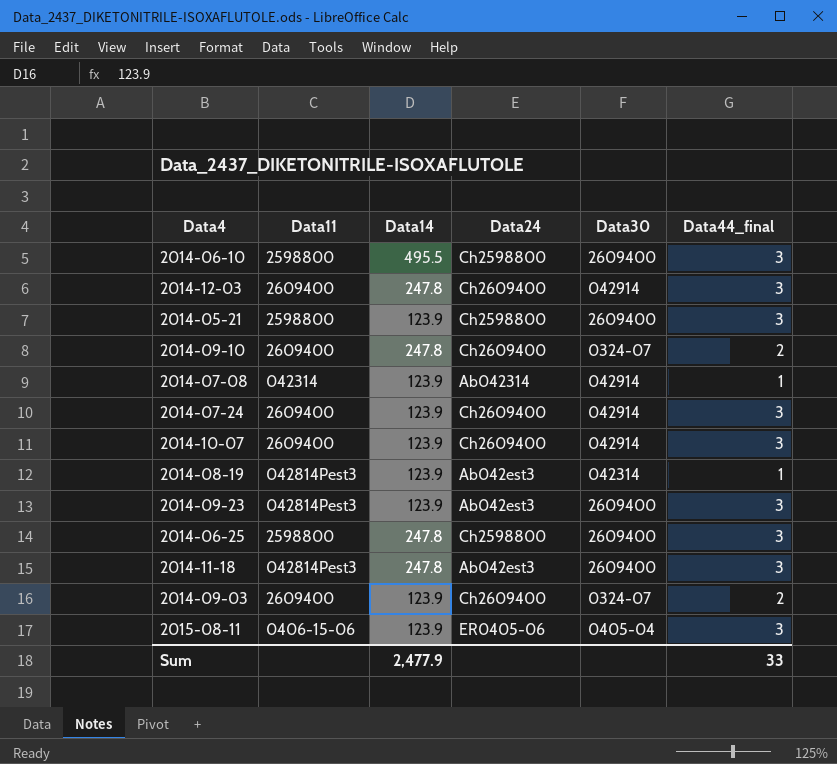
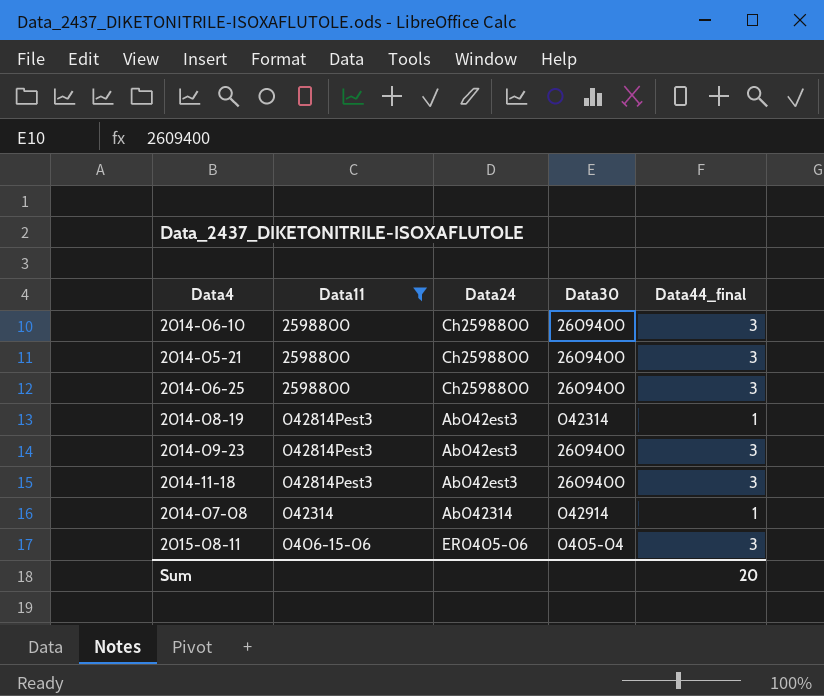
filter: none -> Data11 != 2609400
row order: none -> Data11 descending
column Data14 | position: 3 -> none
Sum | Data44_final: 33 -> 20

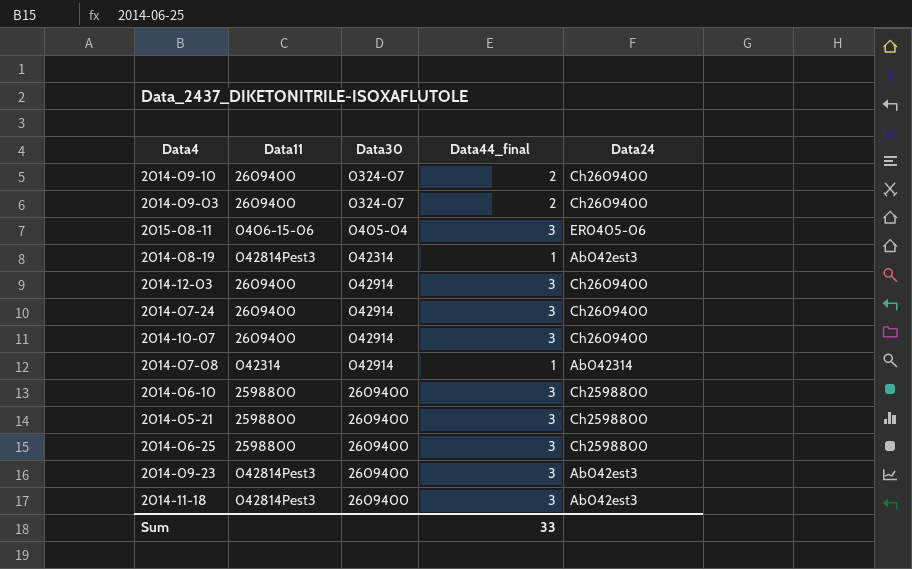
filter: Data11 != 2609400 -> none
row order: Data11 descending -> Data30 ascending
column Data24 | position: 3 -> 5
Sum | Data44_final: 20 -> 33

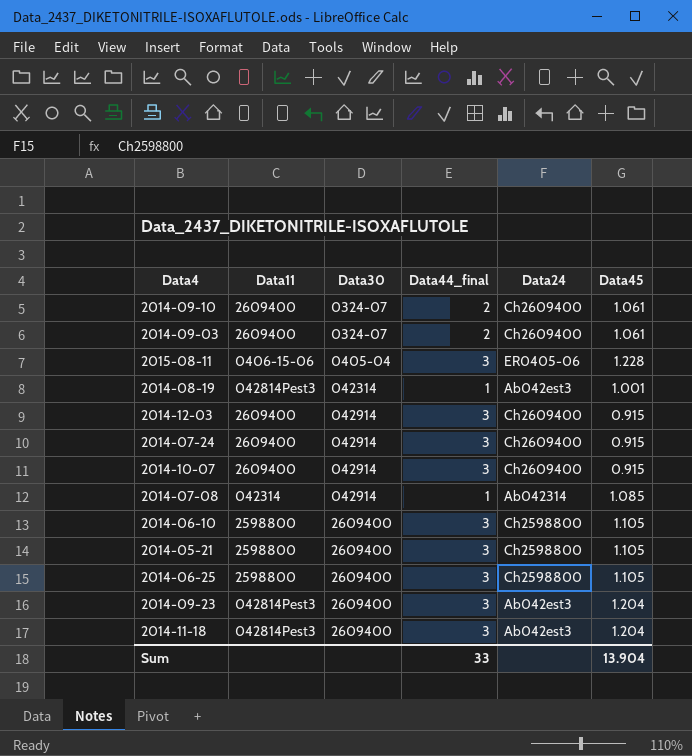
column Data45 | position: none -> 6

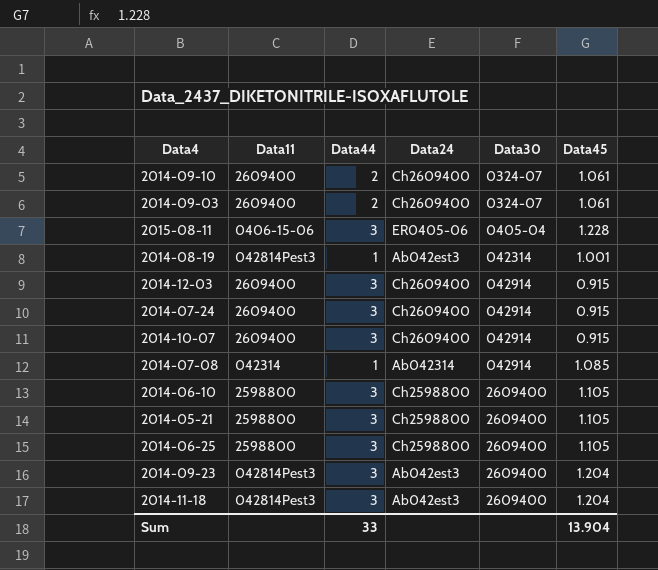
column name: Data44_final -> Data44
column Data30 | position: 3 -> 5

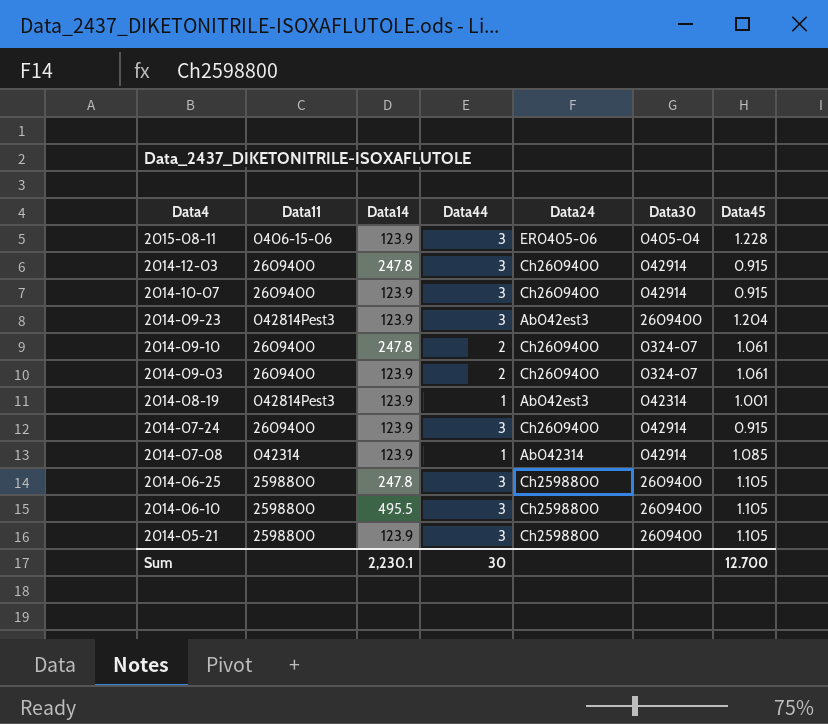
row order: Data30 ascending -> Data4 descending
column Data14 | position: none -> 3
row 2014-11-18: 042814Pest3 | 3 | Ab042est3 | 2609400 | 1.204 -> none
Sum | Data44: 33 -> 30
Sum | Data45: 13.904 -> 12.700

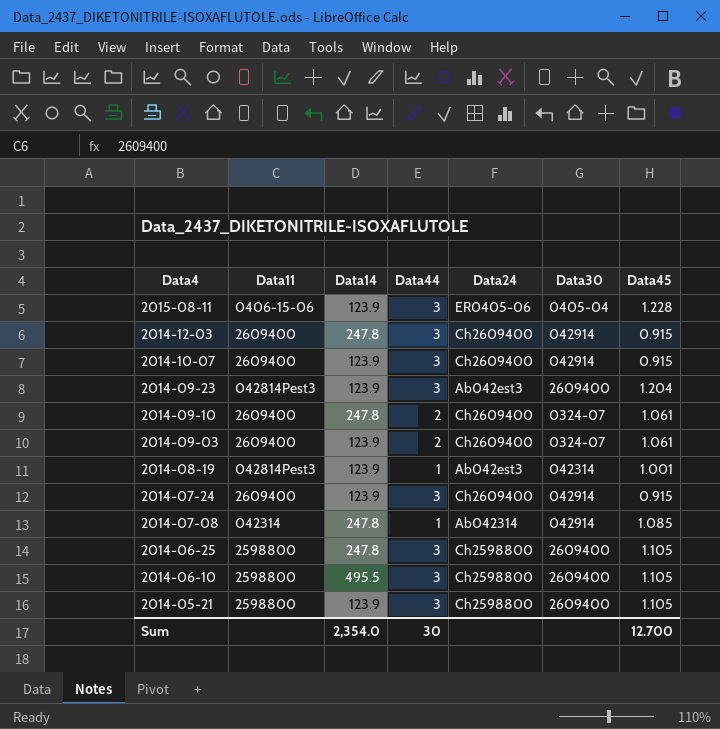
2014-07-08 | Data14: 123.9 -> 247.8
Sum | Data14: 2,230.1 -> 2,354.0

